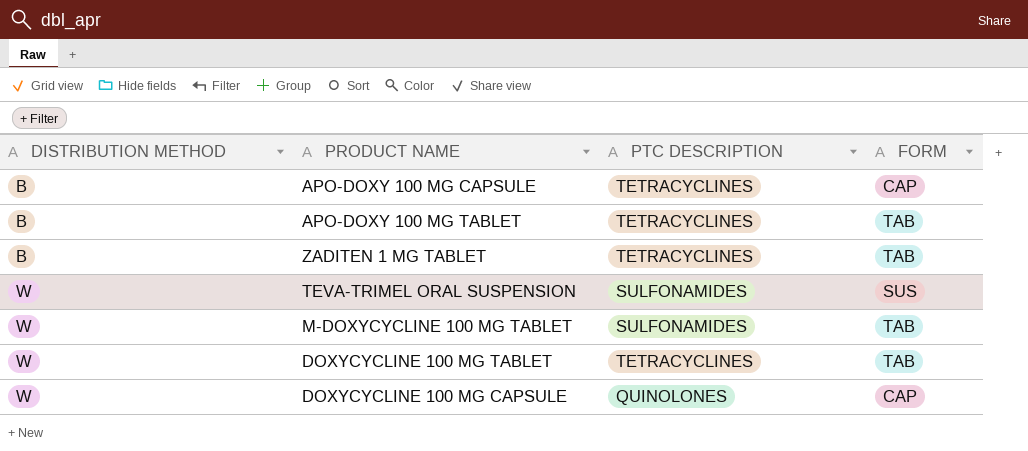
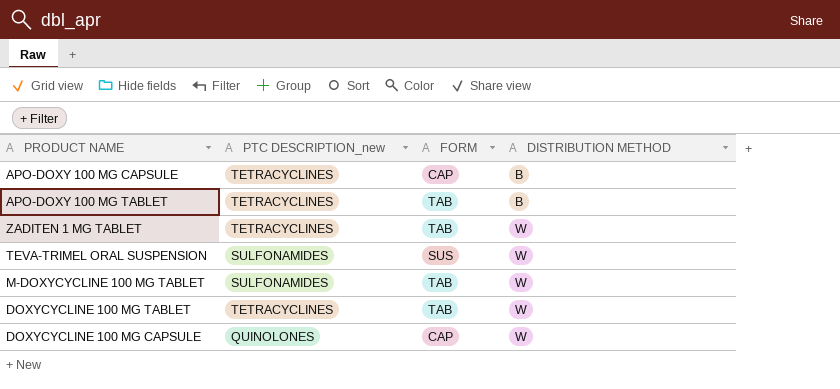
column name: PTC DESCRIPTION -> PTC DESCRIPTION_new
column DISTRIBUTION METHOD | position: 1 -> 4
ZADITEN 1 MG TABLET | DISTRIBUTION METHOD: B -> W

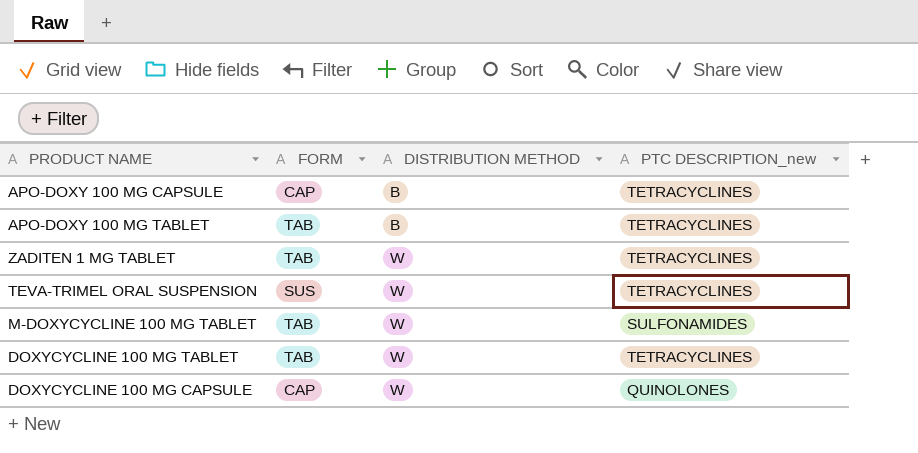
column PTC DESCRIPTION_new | position: 2 -> 4
TEVA-TRIMEL ORAL SUSPENSION | PTC DESCRIPTION_new: SULFONAMIDES -> TETRACYCLINES

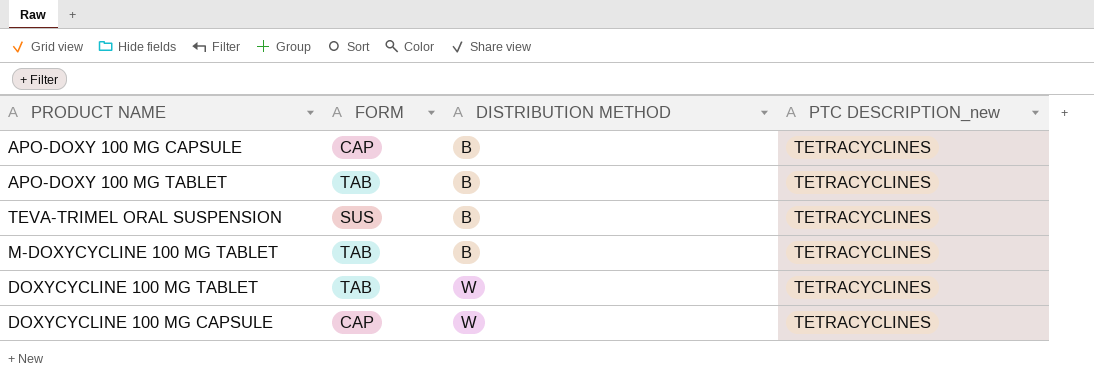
row ZADITEN 1 MG TABLET: TAB | W | TETRACYCLINES -> none
TEVA-TRIMEL ORAL SUSPENSION | DISTRIBUTION METHOD: W -> B
M-DOXYCYCLINE 100 MG TABLET | DISTRIBUTION METHOD: W -> B
M-DOXYCYCLINE 100 MG TABLET | PTC DESCRIPTION_new: SULFONAMIDES -> TETRACYCLINES
DOXYCYCLINE 100 MG CAPSULE | PTC DESCRIPTION_new: QUINOLONES -> TETRACYCLINES

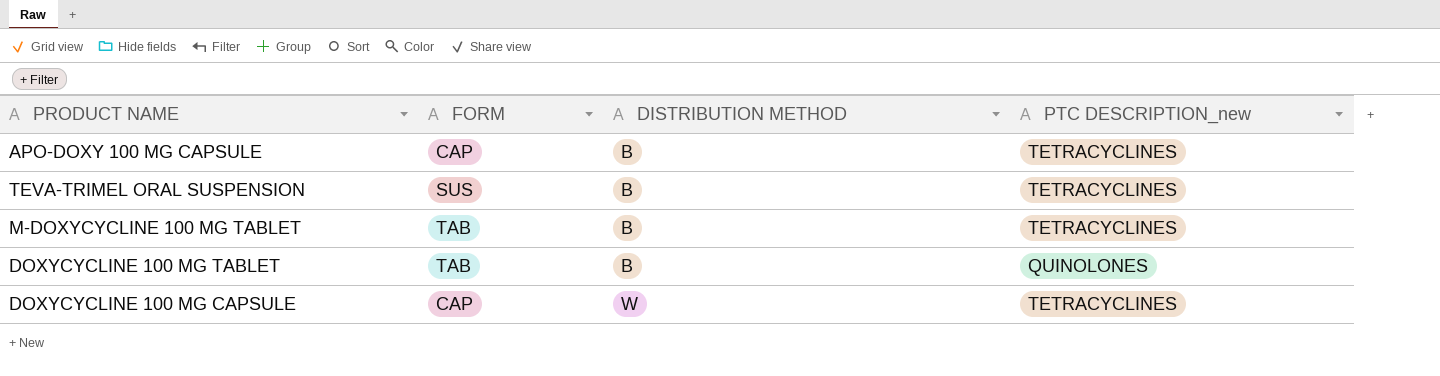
row APO-DOXY 100 MG TABLET: TAB | B | TETRACYCLINES -> none
DOXYCYCLINE 100 MG TABLET | DISTRIBUTION METHOD: W -> B
DOXYCYCLINE 100 MG TABLET | PTC DESCRIPTION_new: TETRACYCLINES -> QUINOLONES

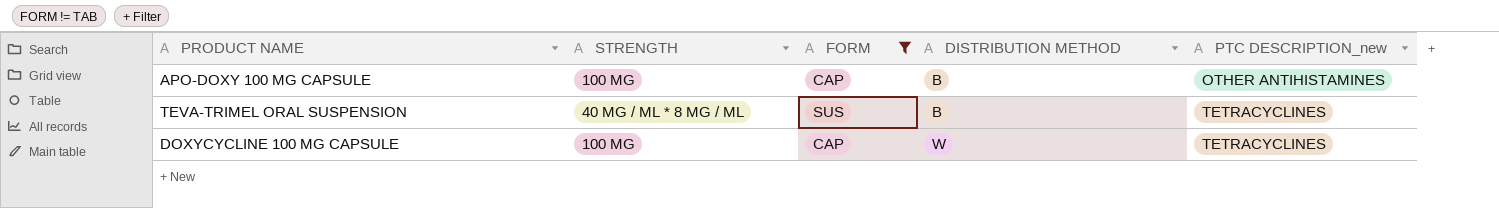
filter: none -> FORM != TAB
column STRENGTH | position: none -> 2
APO-DOXY 100 MG CAPSULE | PTC DESCRIPTION_new: TETRACYCLINES -> OTHER ANTIHISTAMINES

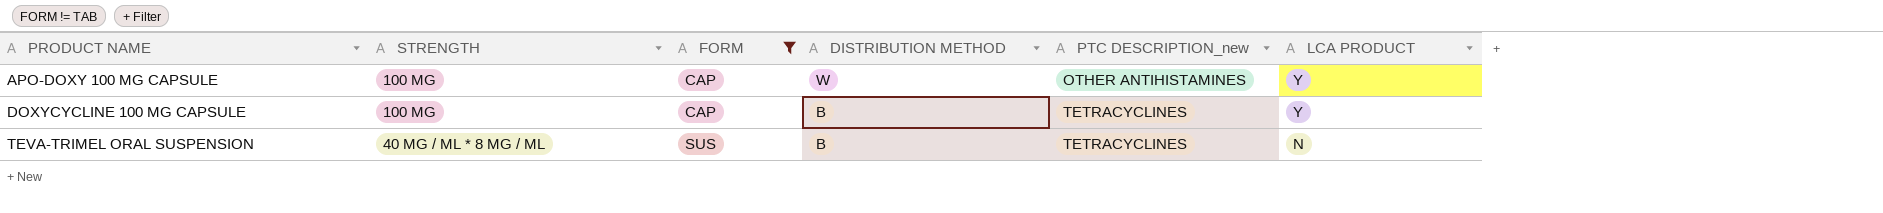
row order: DISTRIBUTION METHOD ascending -> PRODUCT NAME ascending
column LCA PRODUCT | position: none -> 6
APO-DOXY 100 MG CAPSULE | DISTRIBUTION METHOD: B -> W
DOXYCYCLINE 100 MG CAPSULE | DISTRIBUTION METHOD: W -> B

